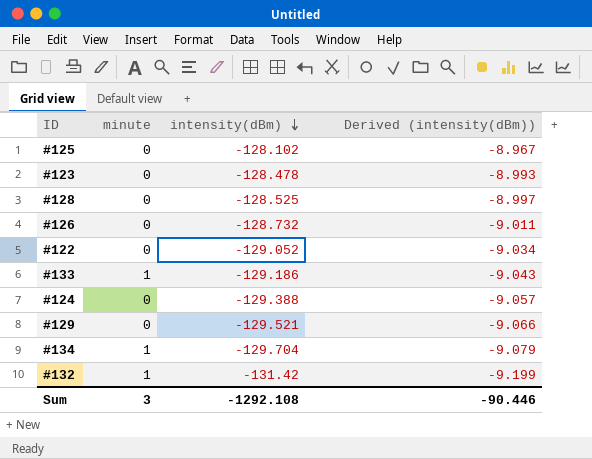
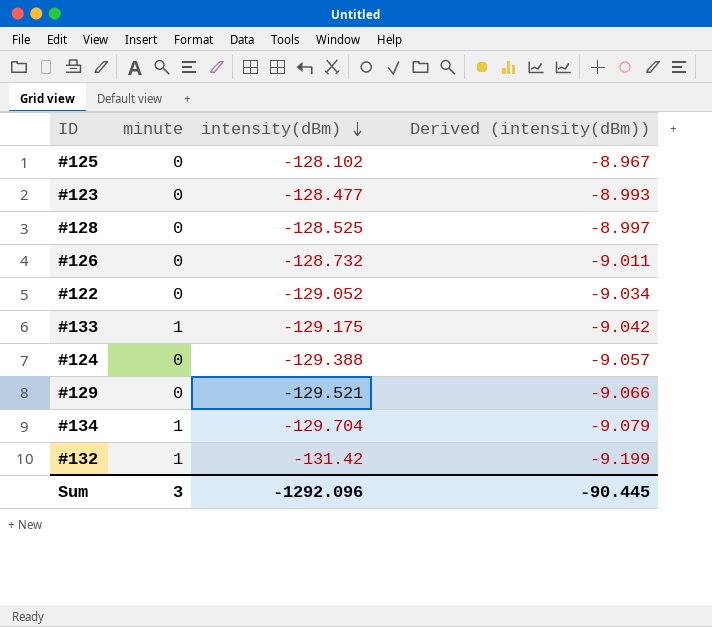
#123 | intensity(dBm): -128.478 -> -128.477
#133 | intensity(dBm): -129.186 -> -129.175
#133 | Derived (intensity(dBm)): -9.043 -> -9.042
Sum | intensity(dBm): -1292.108 -> -1292.096
Sum | Derived (intensity(dBm)): -90.446 -> -90.445

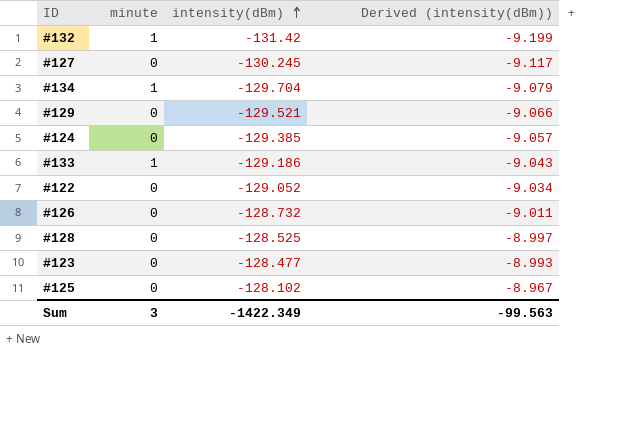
row order: intensity(dBm) descending -> intensity(dBm) ascending
row #127: none -> 0 | -130.245 | -9.117
#124 | intensity(dBm): -129.388 -> -129.385
#133 | intensity(dBm): -129.175 -> -129.186
#133 | Derived (intensity(dBm)): -9.042 -> -9.043
Sum | intensity(dBm): -1292.096 -> -1422.349
Sum | Derived (intensity(dBm)): -90.445 -> -99.563

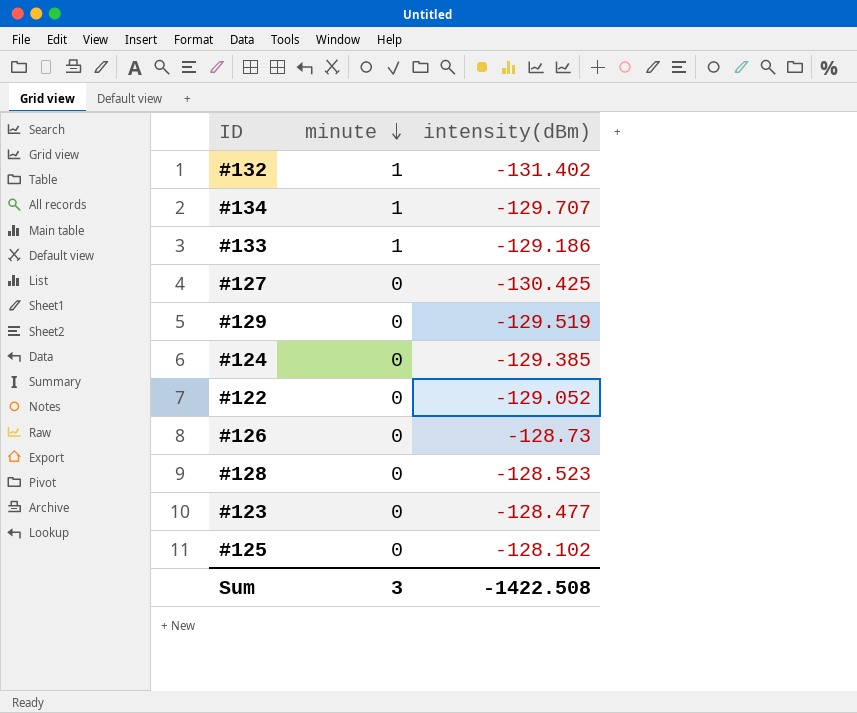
row order: intensity(dBm) ascending -> minute descending
column Derived (intensity(dBm)) | formula: [intensity(dBm)] * 0.07 -> none
#132 | intensity(dBm): -131.42 -> -131.402
#134 | intensity(dBm): -129.704 -> -129.707
#127 | intensity(dBm): -130.245 -> -130.425
#129 | intensity(dBm): -129.521 -> -129.519
#126 | intensity(dBm): -128.732 -> -128.73
#128 | intensity(dBm): -128.525 -> -128.523
Sum | intensity(dBm): -1422.349 -> -1422.508

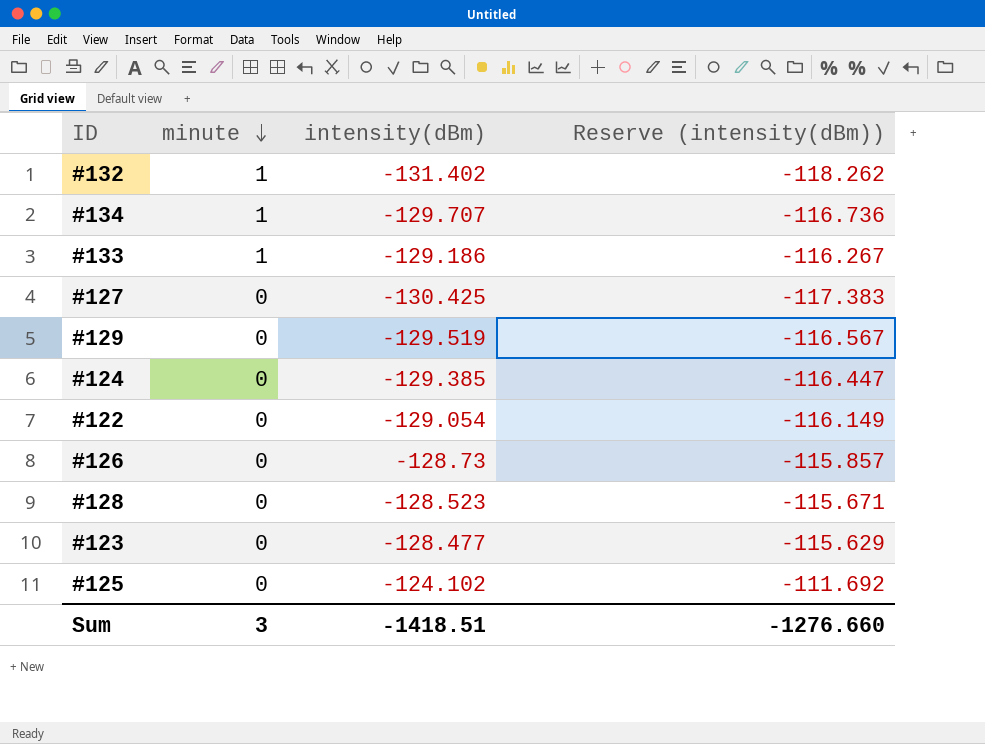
column Reserve (intensity(dBm)) | formula: none -> [intensity(dBm)] * 0.9
#122 | intensity(dBm): -129.052 -> -129.054
#125 | intensity(dBm): -128.102 -> -124.102
Sum | intensity(dBm): -1422.508 -> -1418.51

